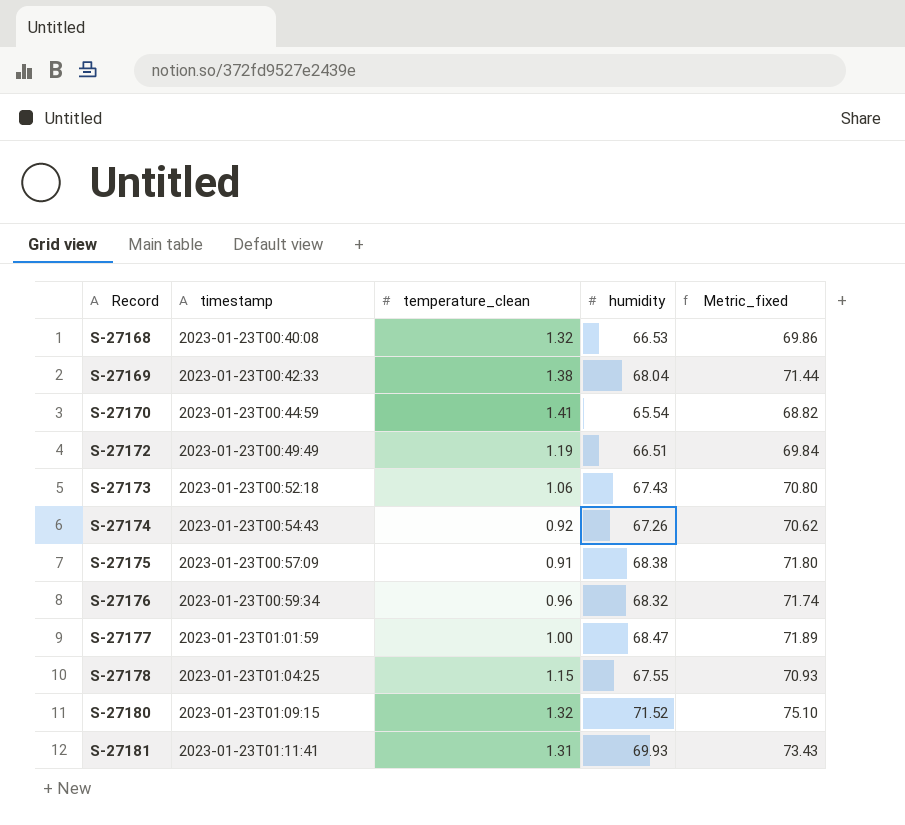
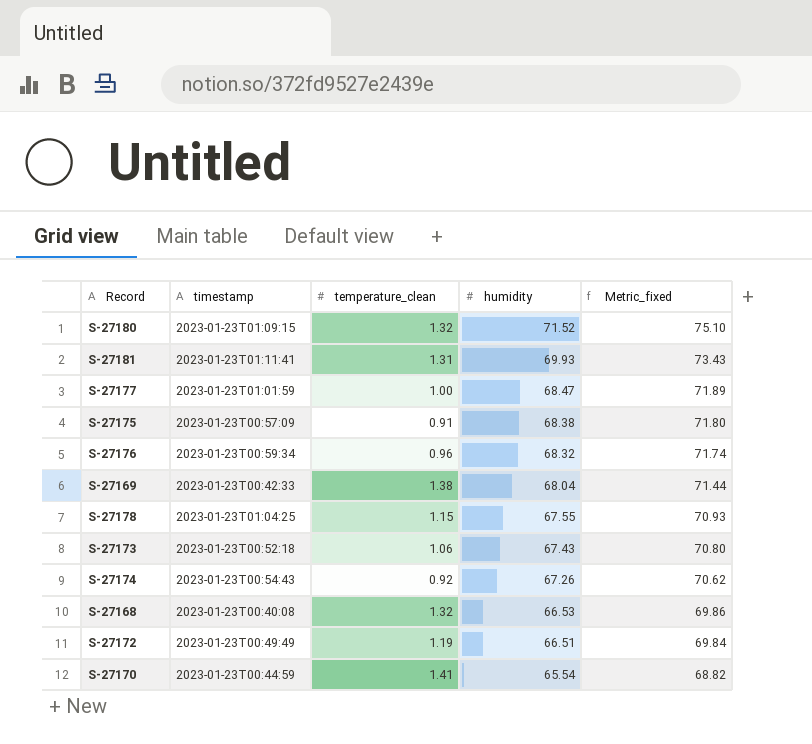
row order: Record ascending -> humidity descending

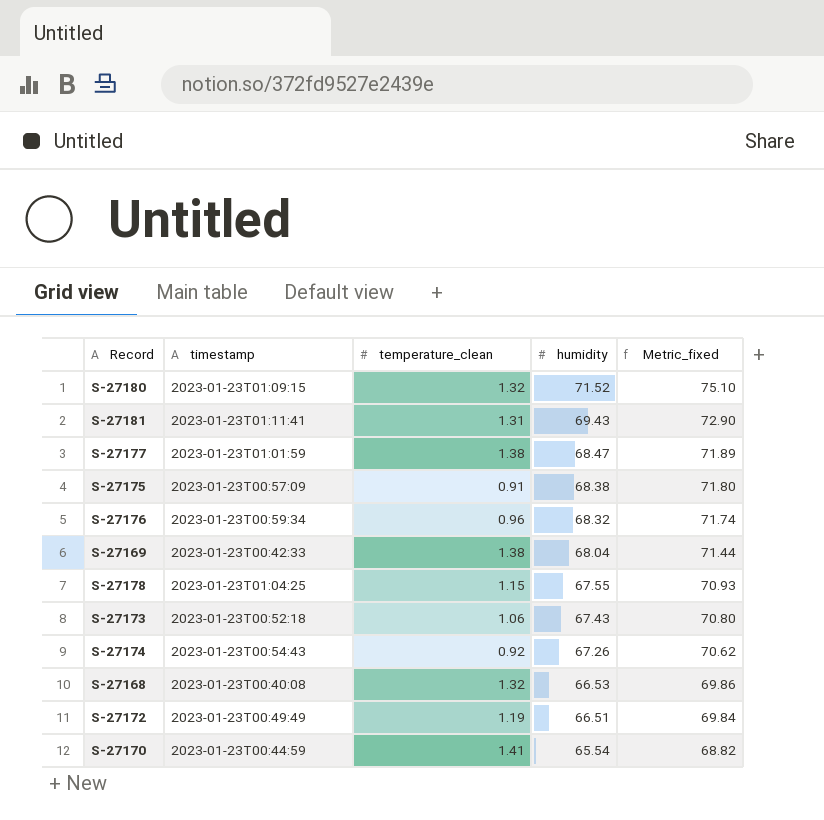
S-27181 | humidity: 69.93 -> 69.43
S-27181 | Metric_fixed: 73.43 -> 72.90
S-27177 | temperature_clean: 1.00 -> 1.38

